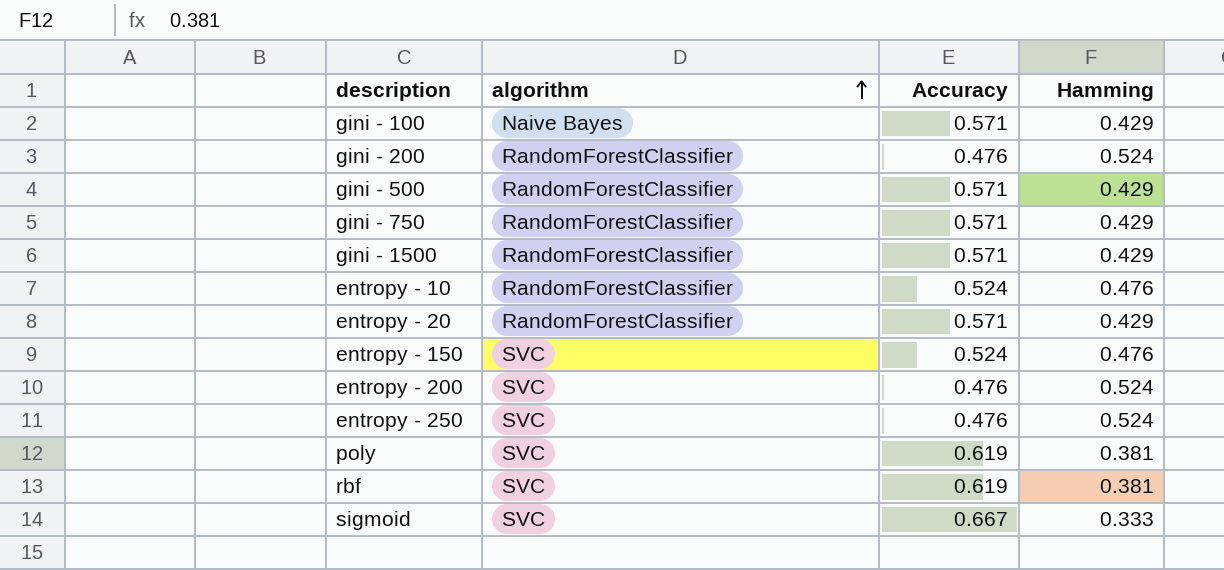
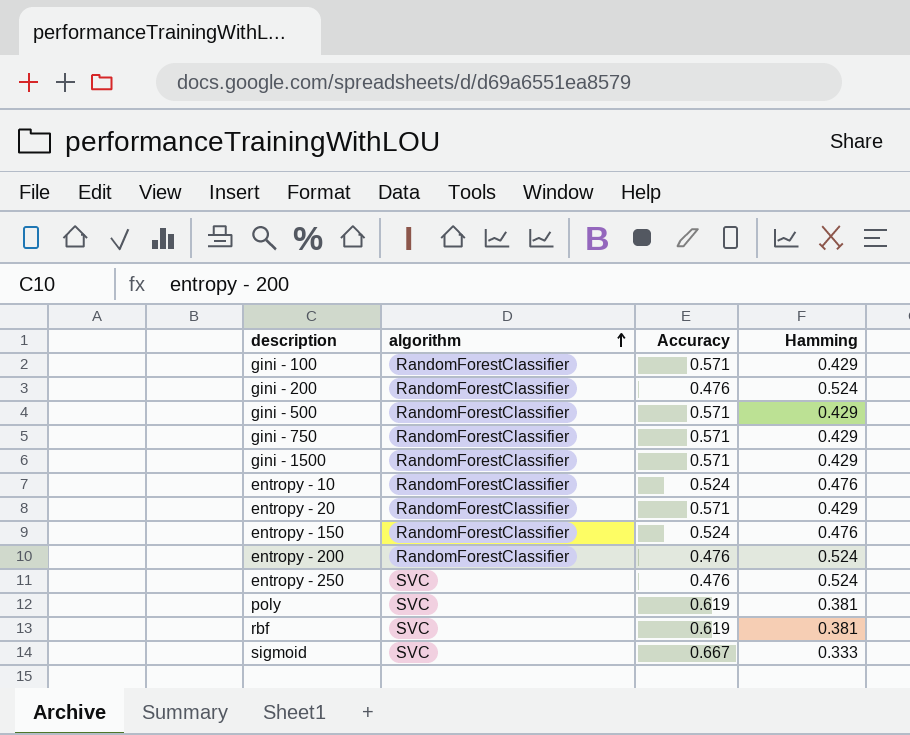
gini - 100 | algorithm: Naive Bayes -> RandomForestClassifier
entropy - 150 | algorithm: SVC -> RandomForestClassifier
entropy - 200 | algorithm: SVC -> RandomForestClassifier

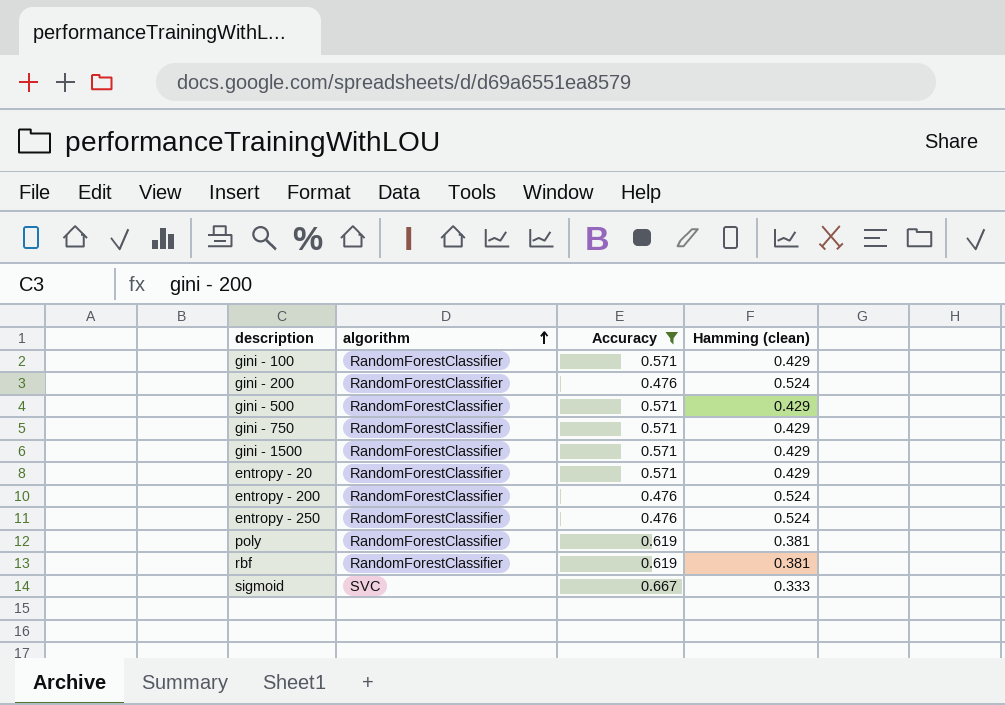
filter: none -> Accuracy != 0.524
column name: Hamming -> Hamming (clean)
entropy - 250 | algorithm: SVC -> RandomForestClassifier
poly | algorithm: SVC -> RandomForestClassifier
rbf | algorithm: SVC -> RandomForestClassifier

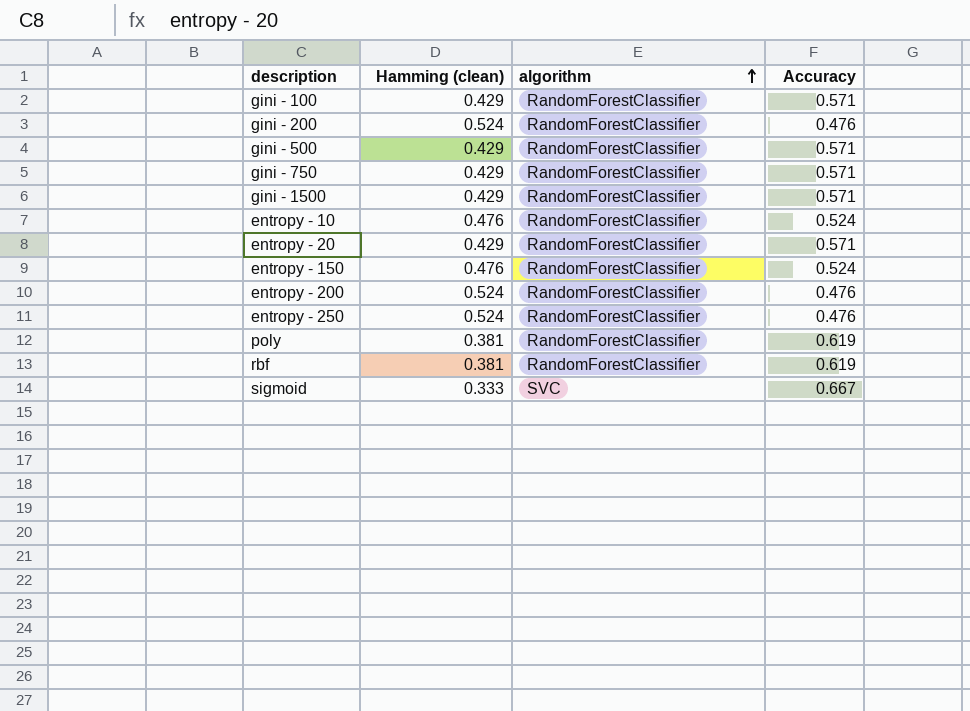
filter: Accuracy != 0.524 -> none
column Hamming (clean) | position: 4 -> 2

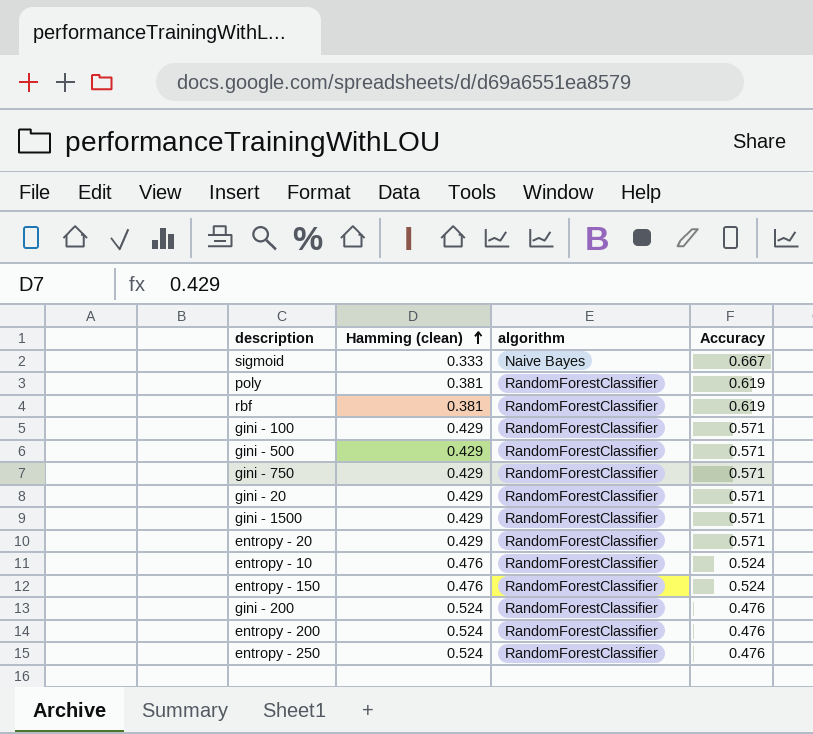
row order: algorithm ascending -> Hamming (clean) ascending
sigmoid | algorithm: SVC -> Naive Bayes
row gini - 20: none -> 0.429 | RandomForestClassifier | 0.571

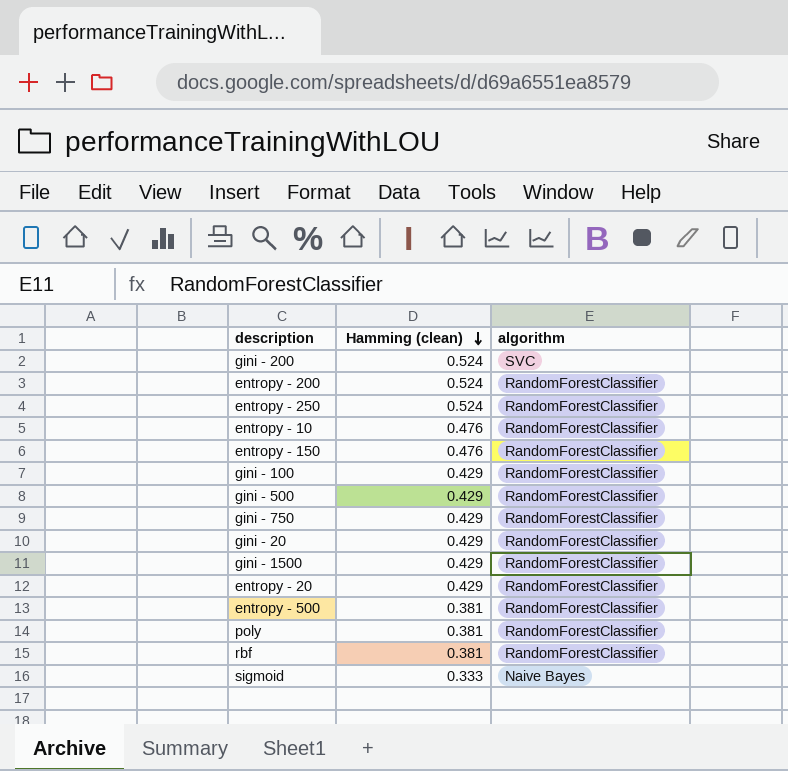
row order: Hamming (clean) ascending -> Hamming (clean) descending
column Accuracy | position: 4 -> none
gini - 200 | algorithm: RandomForestClassifier -> SVC
row entropy - 500: none -> 0.381 | RandomForestClassifier

